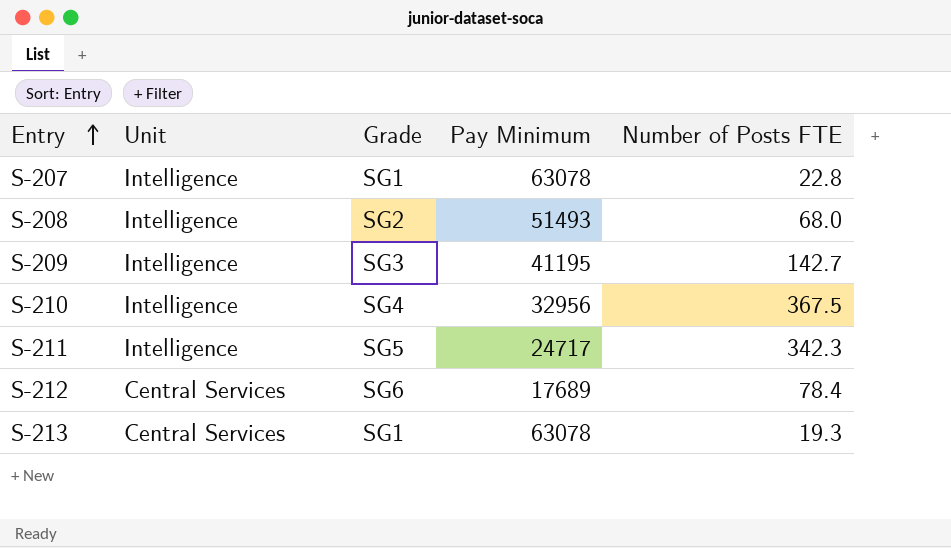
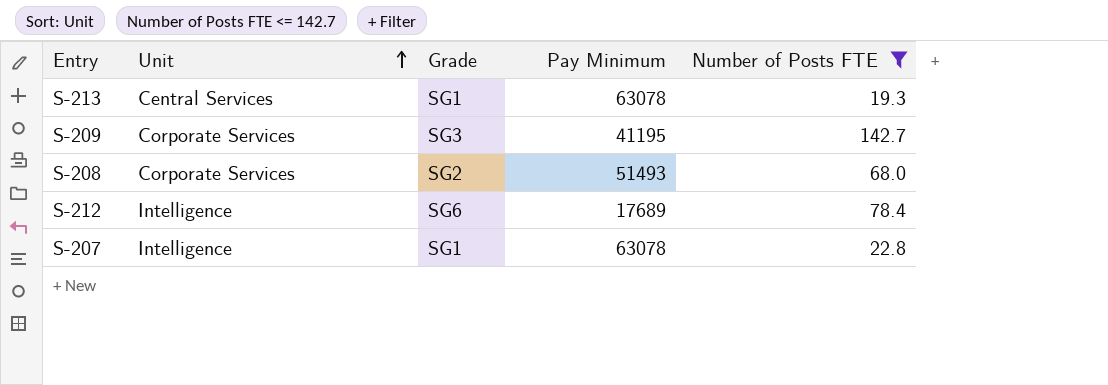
filter: none -> Number of Posts FTE <= 142.7
row order: Entry ascending -> Unit ascending
S-209 | Unit: Intelligence -> Corporate Services
S-208 | Unit: Intelligence -> Corporate Services
S-212 | Unit: Central Services -> Intelligence

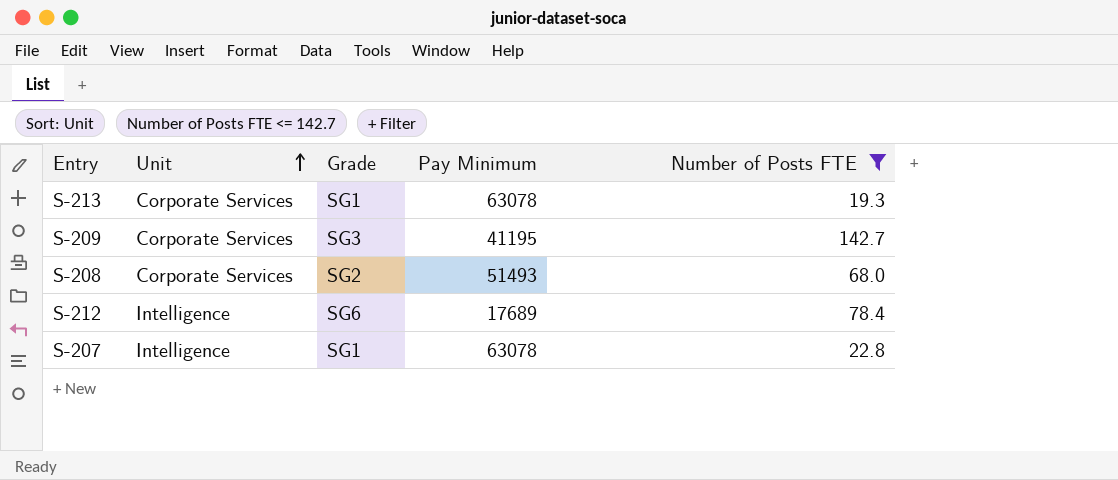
S-213 | Unit: Central Services -> Corporate Services

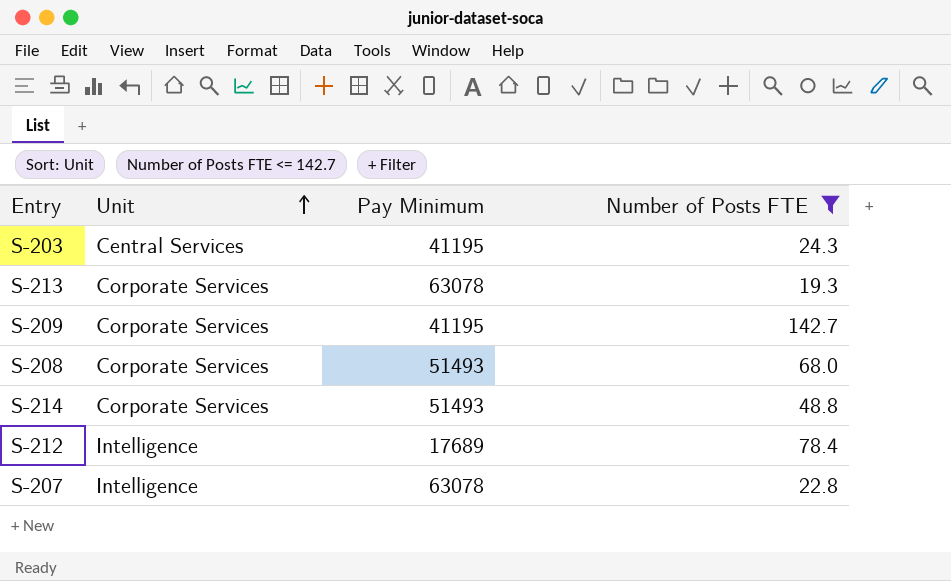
column Grade | position: 3 -> none
row S-203: none -> Central Services | 41195 | 24.3
row S-214: none -> Corporate Services | 51493 | 48.8

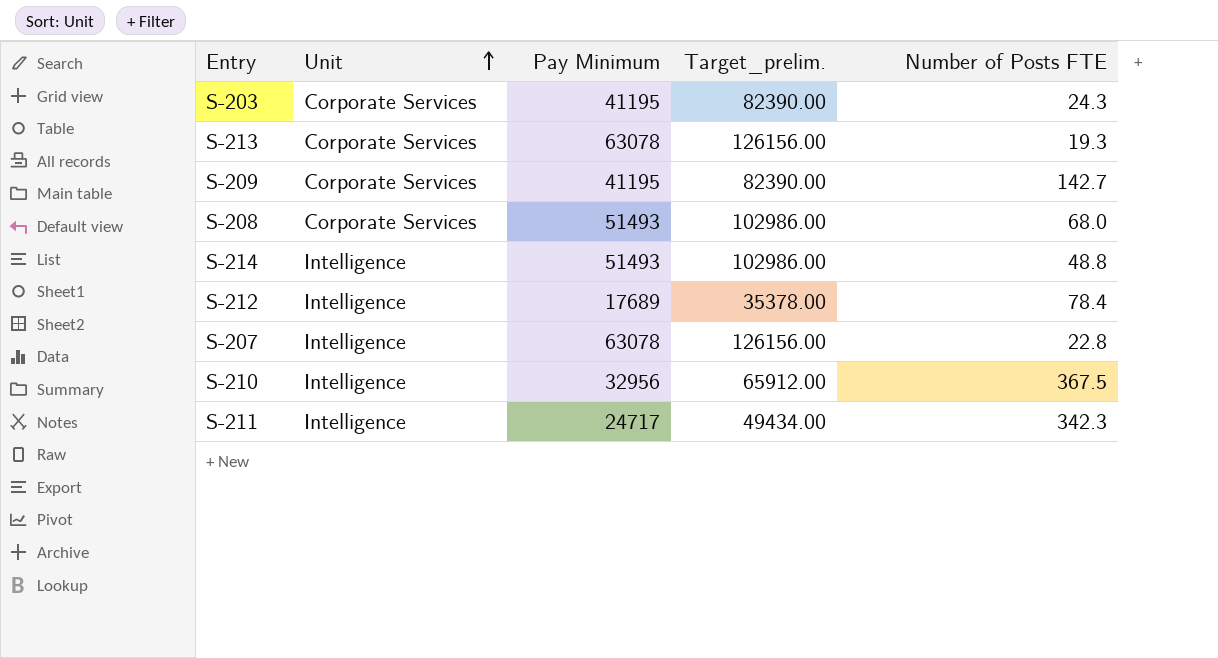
filter: Number of Posts FTE <= 142.7 -> none
column Target_prelim. | formula: none -> [Pay Minimum] * 2
S-203 | Unit: Central Services -> Corporate Services
S-214 | Unit: Corporate Services -> Intelligence

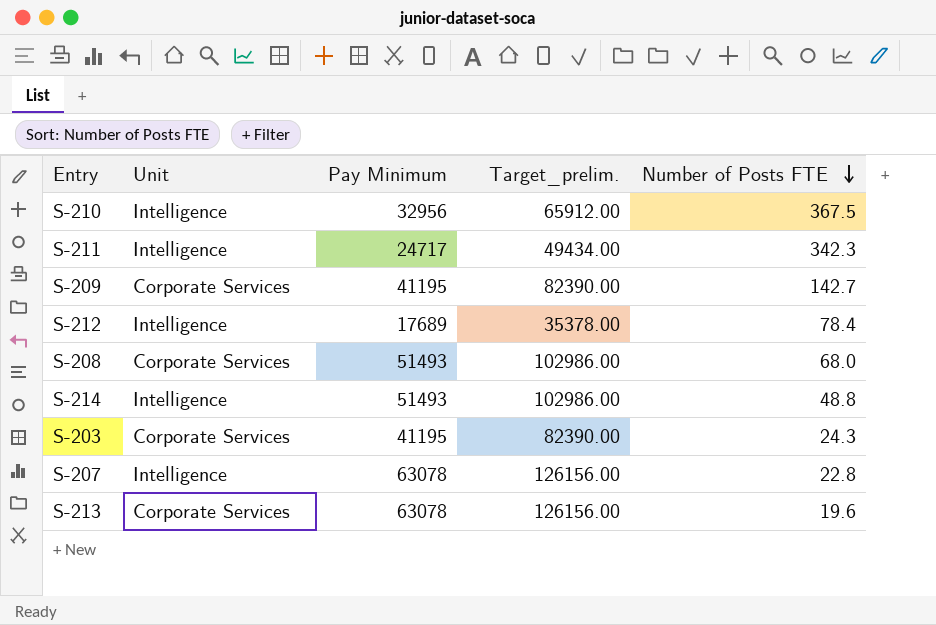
row order: Unit ascending -> Number of Posts FTE descending
S-213 | Number of Posts FTE: 19.3 -> 19.6

